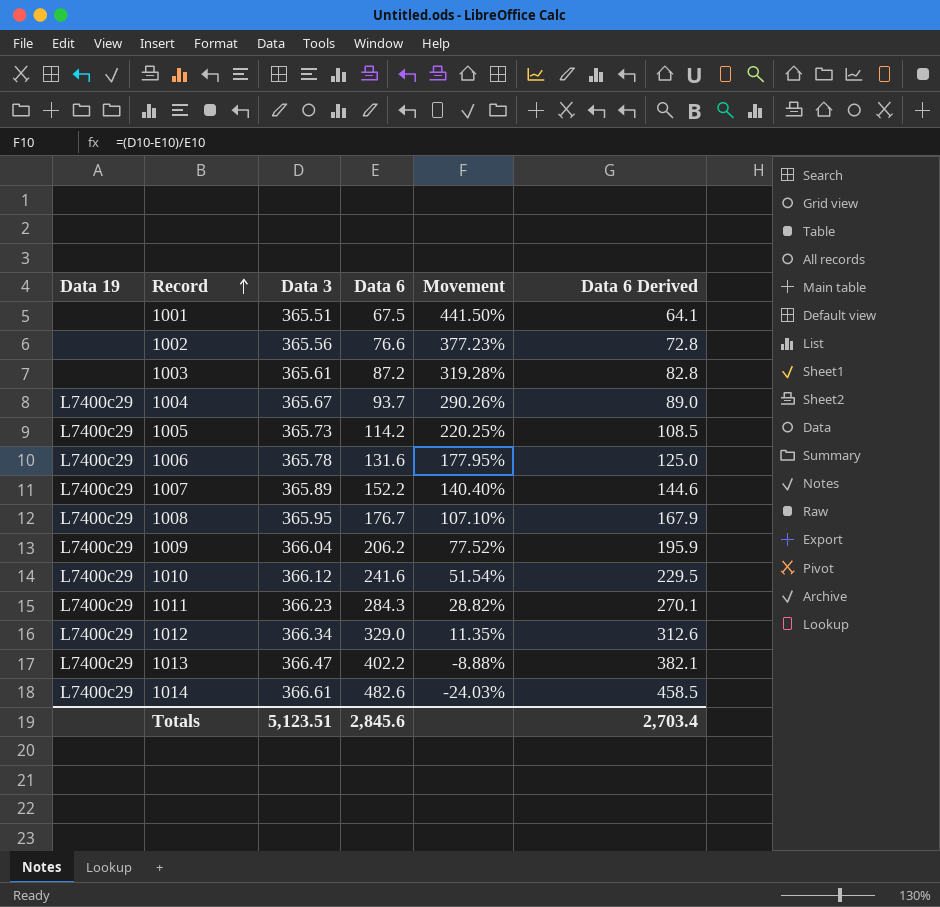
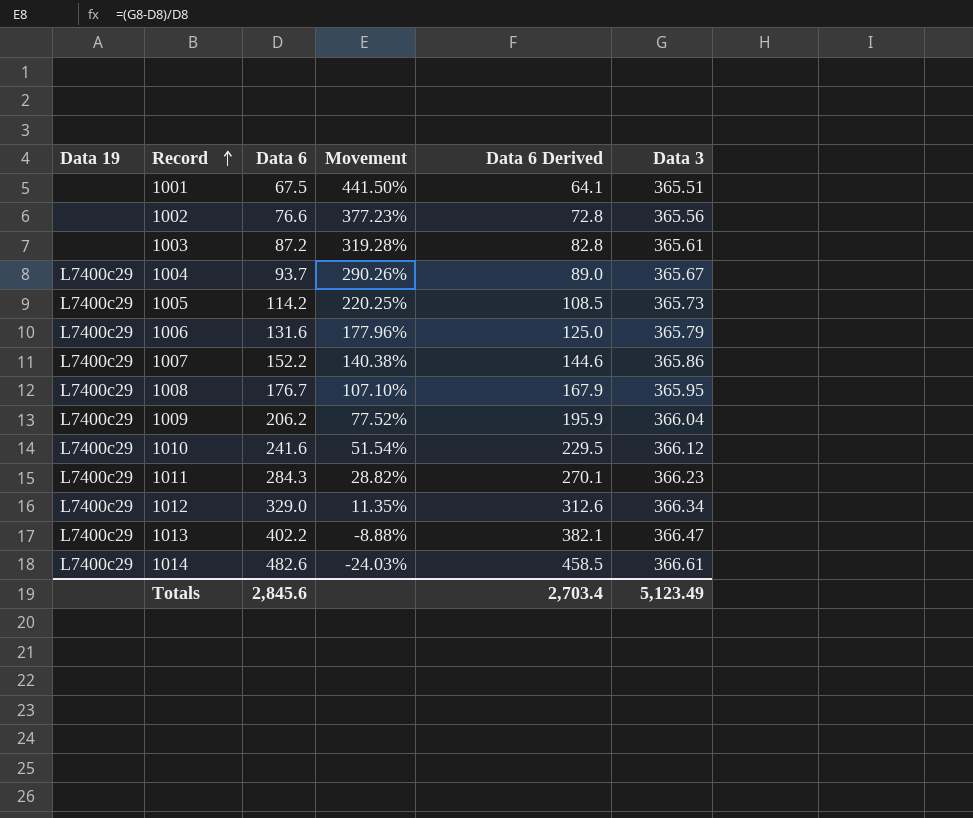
column Data 3 | position: 3 -> 6
1006 | Movement: 177.95% -> 177.96%
1006 | Data 3: 365.78 -> 365.79
1007 | Movement: 140.40% -> 140.38%
1007 | Data 3: 365.89 -> 365.86
Totals | Data 3: 5,123.51 -> 5,123.49

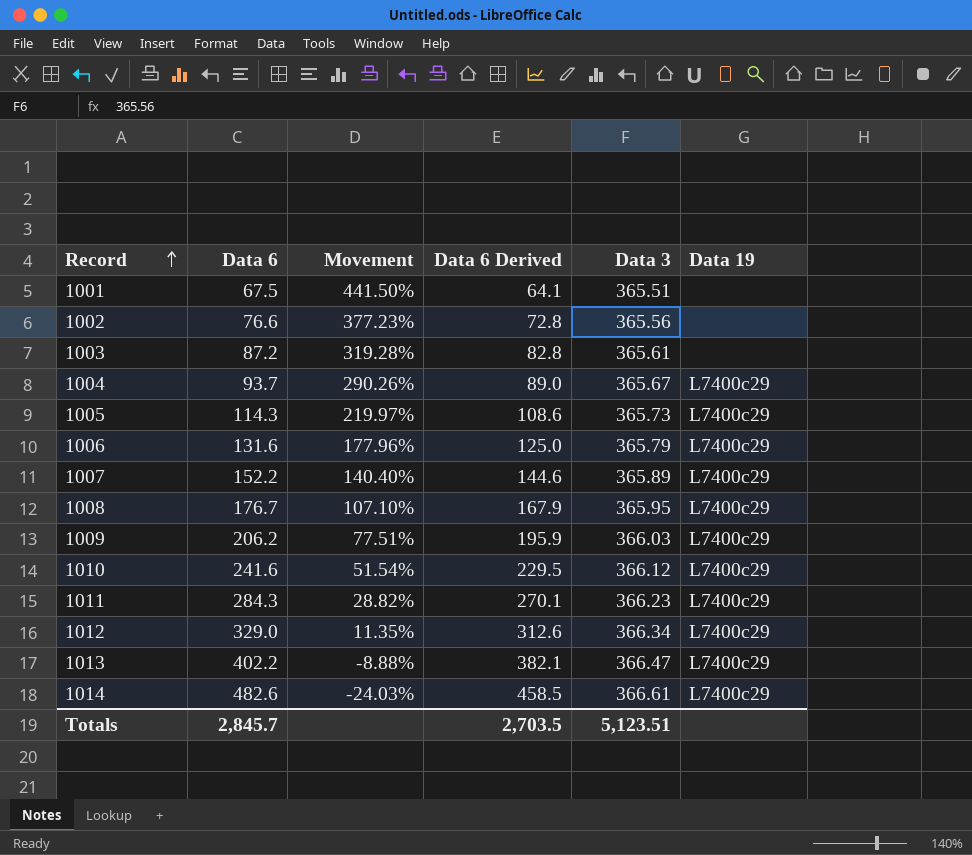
column Data 19 | position: 1 -> 6
1005 | Data 6: 114.2 -> 114.3
1005 | Movement: 220.25% -> 219.97%
1005 | Data 6 Derived: 108.5 -> 108.6
1007 | Movement: 140.38% -> 140.40%
1007 | Data 3: 365.86 -> 365.89
1009 | Movement: 77.52% -> 77.51%
1009 | Data 3: 366.04 -> 366.03
Totals | Data 6: 2,845.6 -> 2,845.7
Totals | Data 6 Derived: 2,703.4 -> 2,703.5
Totals | Data 3: 5,123.49 -> 5,123.51

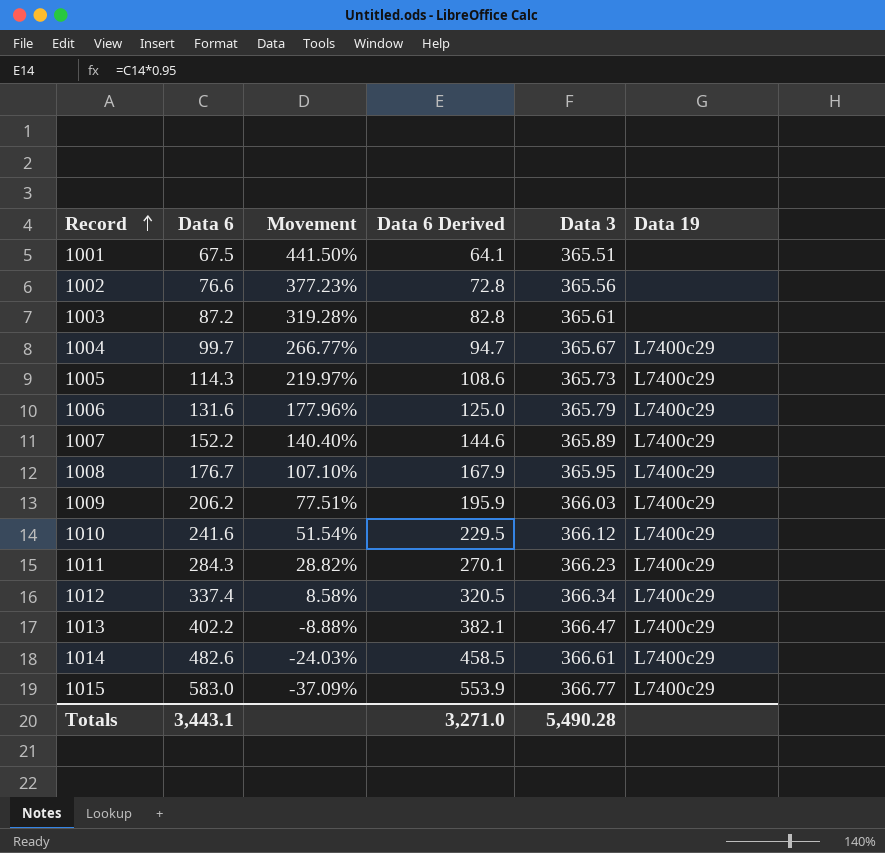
1004 | Data 6: 93.7 -> 99.7
1004 | Movement: 290.26% -> 266.77%
1004 | Data 6 Derived: 89.0 -> 94.7
1012 | Data 6: 329.0 -> 337.4
1012 | Movement: 11.35% -> 8.58%
1012 | Data 6 Derived: 312.6 -> 320.5
row 1015: none -> 583.0 | -37.09% | 553.9 | 366.77 | L7400c29
Totals | Data 6: 2,845.7 -> 3,443.1
Totals | Data 6 Derived: 2,703.5 -> 3,271.0
Totals | Data 3: 5,123.51 -> 5,490.28

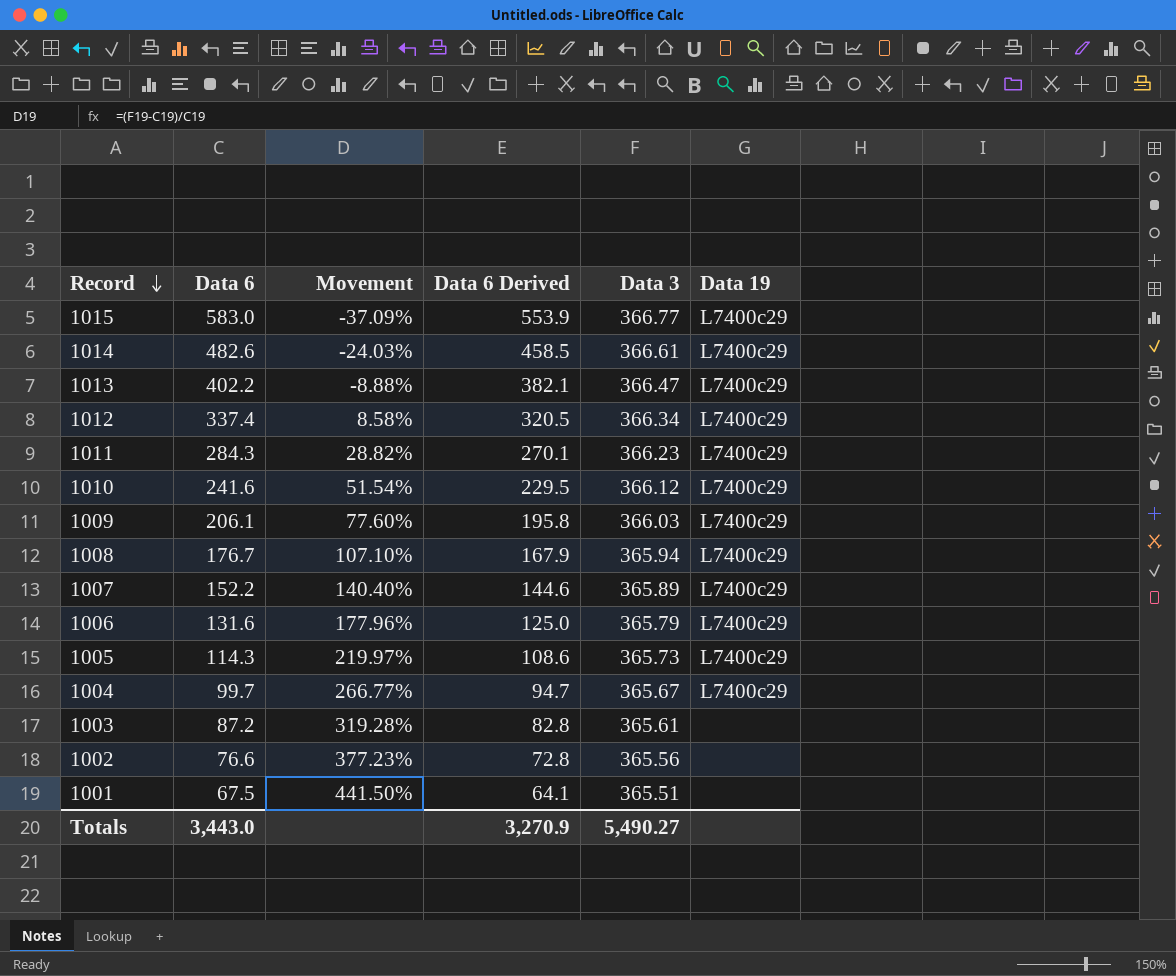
row order: Record ascending -> Record descending
1009 | Data 6: 206.2 -> 206.1
1009 | Movement: 77.51% -> 77.60%
1009 | Data 6 Derived: 195.9 -> 195.8
1008 | Data 3: 365.95 -> 365.94
Totals | Data 6: 3,443.1 -> 3,443.0
Totals | Data 6 Derived: 3,271.0 -> 3,270.9
Totals | Data 3: 5,490.28 -> 5,490.27

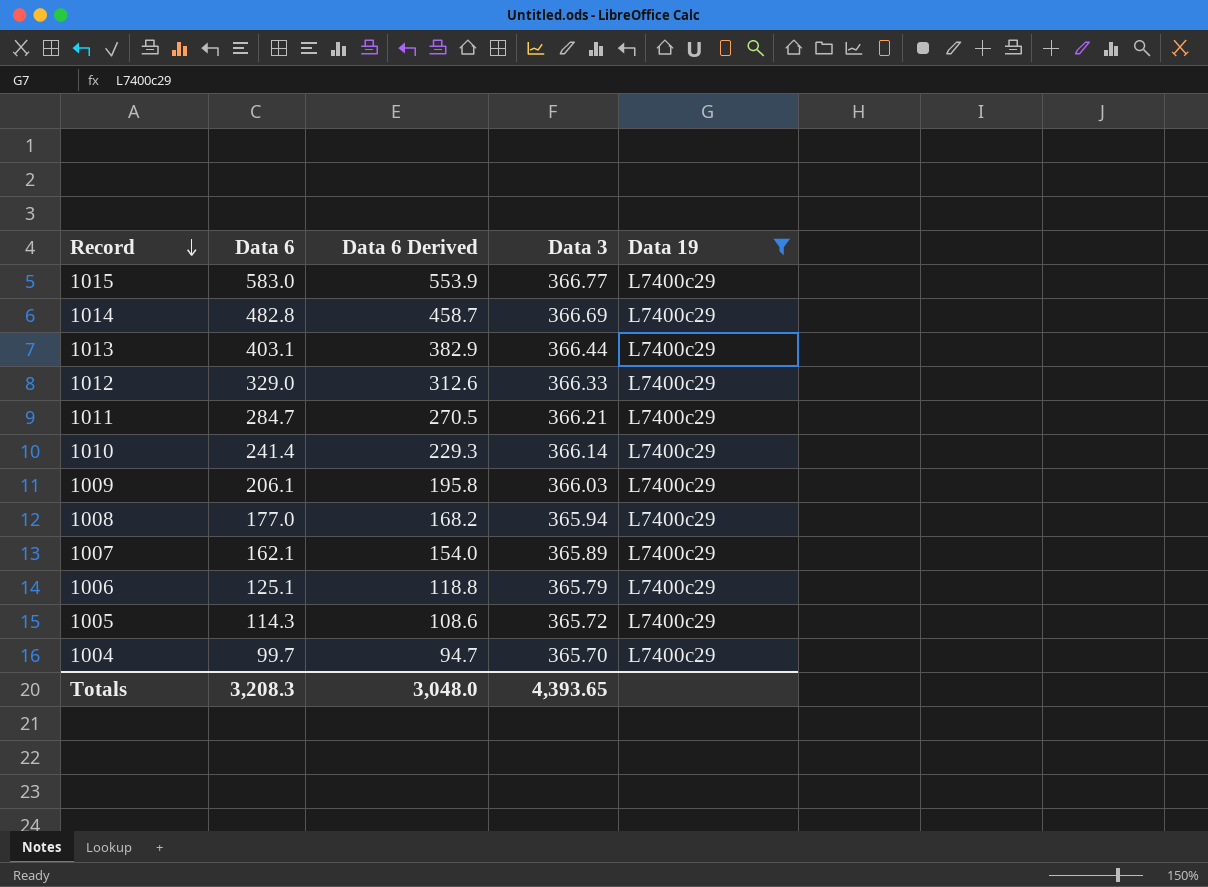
filter: none -> Data 19 = L7400c29
column Movement | formula: ([Data 3] - [Data 6]) / [Data 6] -> none
1014 | Data 6: 482.6 -> 482.8
1014 | Data 6 Derived: 458.5 -> 458.7
1014 | Data 3: 366.61 -> 366.69
1013 | Data 6: 402.2 -> 403.1
1013 | Data 6 Derived: 382.1 -> 382.9
1013 | Data 3: 366.47 -> 366.44
1012 | Data 6: 337.4 -> 329.0
1012 | Data 6 Derived: 320.5 -> 312.6
1012 | Data 3: 366.34 -> 366.33
1011 | Data 6: 284.3 -> 284.7
1011 | Data 6 Derived: 270.1 -> 270.5
1011 | Data 3: 366.23 -> 366.21
1010 | Data 6: 241.6 -> 241.4
1010 | Data 6 Derived: 229.5 -> 229.3
1010 | Data 3: 366.12 -> 366.14
1008 | Data 6: 176.7 -> 177.0
1008 | Data 6 Derived: 167.9 -> 168.2
1007 | Data 6: 152.2 -> 162.1
1007 | Data 6 Derived: 144.6 -> 154.0
1006 | Data 6: 131.6 -> 125.1
1006 | Data 6 Derived: 125.0 -> 118.8
1005 | Data 3: 365.73 -> 365.72
1004 | Data 3: 365.67 -> 365.70
Totals | Data 6: 3,443.0 -> 3,208.3
Totals | Data 6 Derived: 3,270.9 -> 3,048.0
Totals | Data 3: 5,490.27 -> 4,393.65

